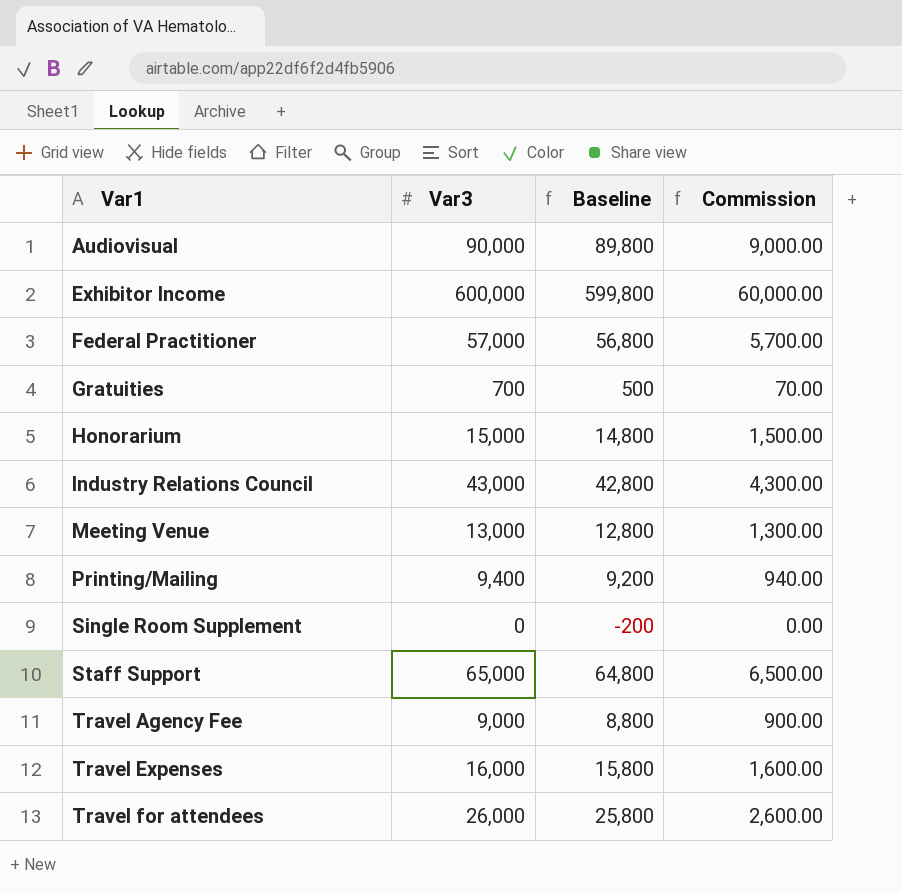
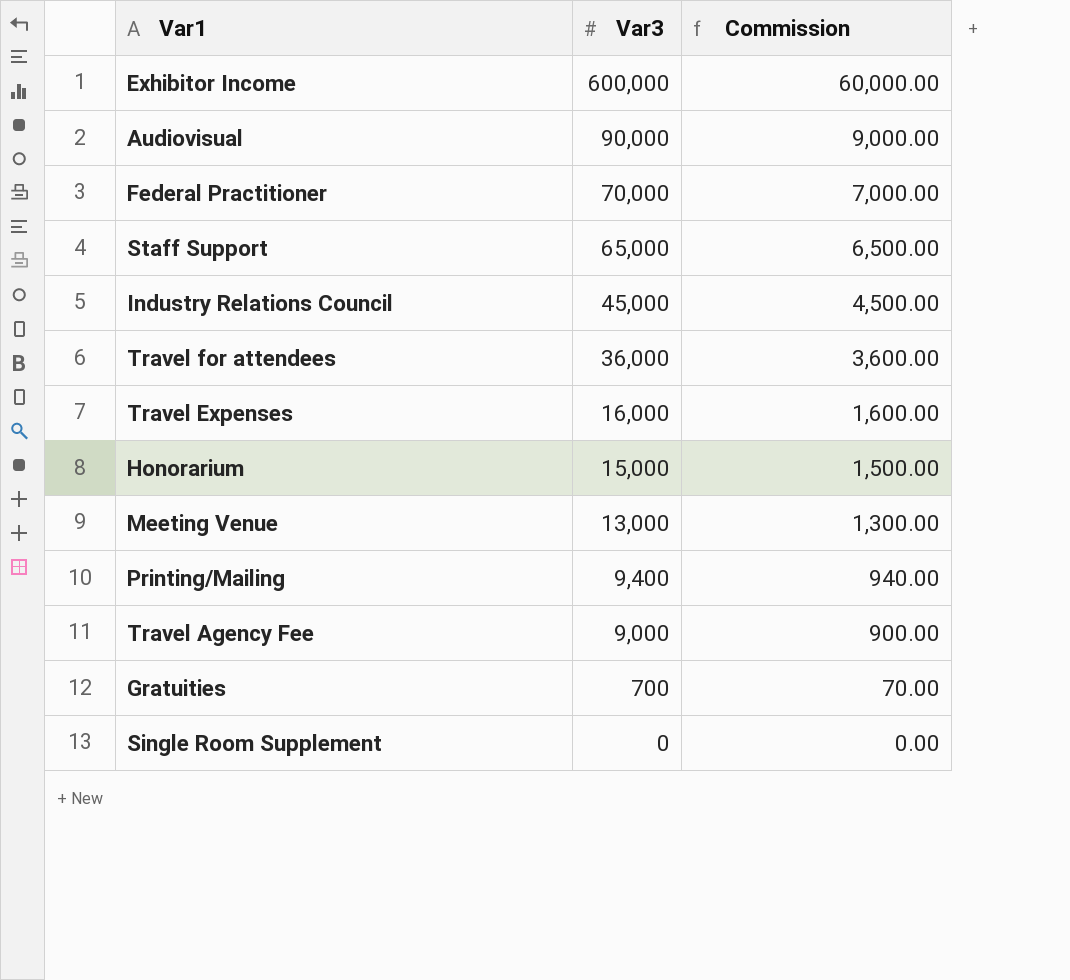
row order: Var1 ascending -> Var3 descending
column Baseline | formula: [Var3] - 200 -> none
Federal Practitioner | Var3: 57,000 -> 70,000
Federal Practitioner | Commission: 5,700.00 -> 7,000.00
Industry Relations Council | Var3: 43,000 -> 45,000
Industry Relations Council | Commission: 4,300.00 -> 4,500.00
Travel for attendees | Var3: 26,000 -> 36,000
Travel for attendees | Commission: 2,600.00 -> 3,600.00

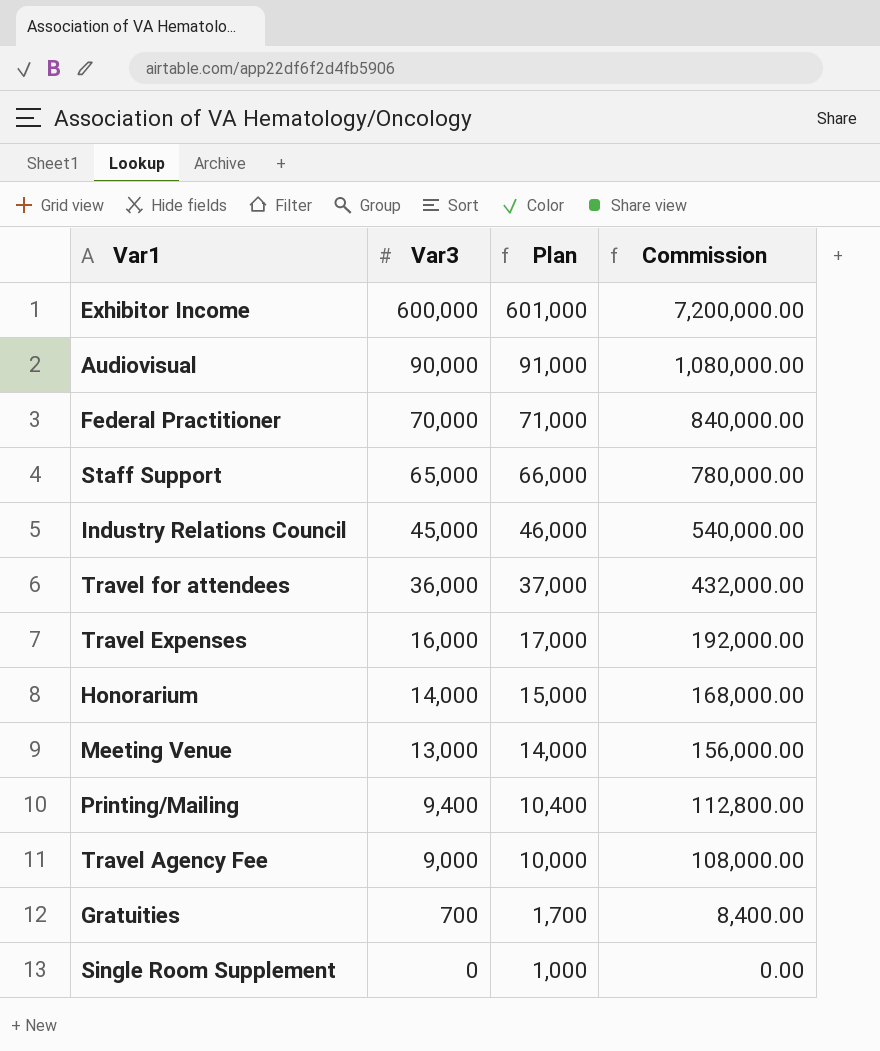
column Plan | formula: none -> [Var3] + 1000
column Commission | formula: [Var3] * 0.1 -> [Var3] * 12
Honorarium | Var3: 15,000 -> 14,000

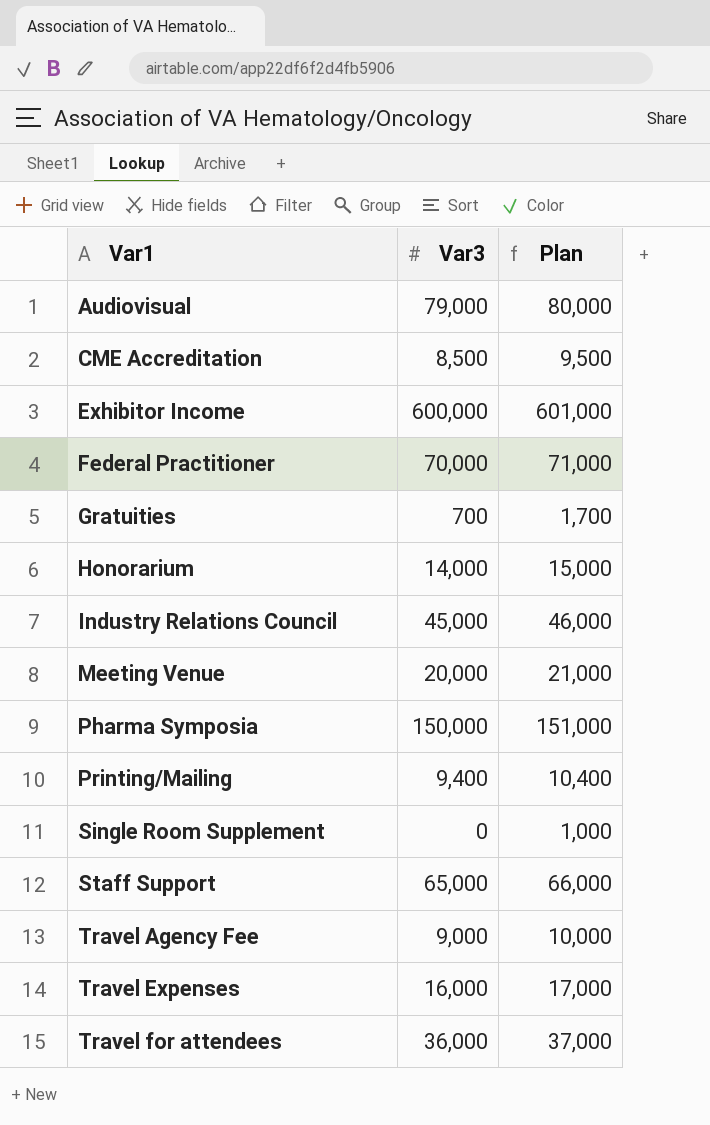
row order: Var3 descending -> Var1 ascending
column Commission | formula: [Var3] * 12 -> none
Audiovisual | Var3: 90,000 -> 79,000
Audiovisual | Plan: 91,000 -> 80,000
row CME Accreditation: none -> 8,500 | 9,500
Meeting Venue | Var3: 13,000 -> 20,000
Meeting Venue | Plan: 14,000 -> 21,000
row Pharma Symposia: none -> 150,000 | 151,000

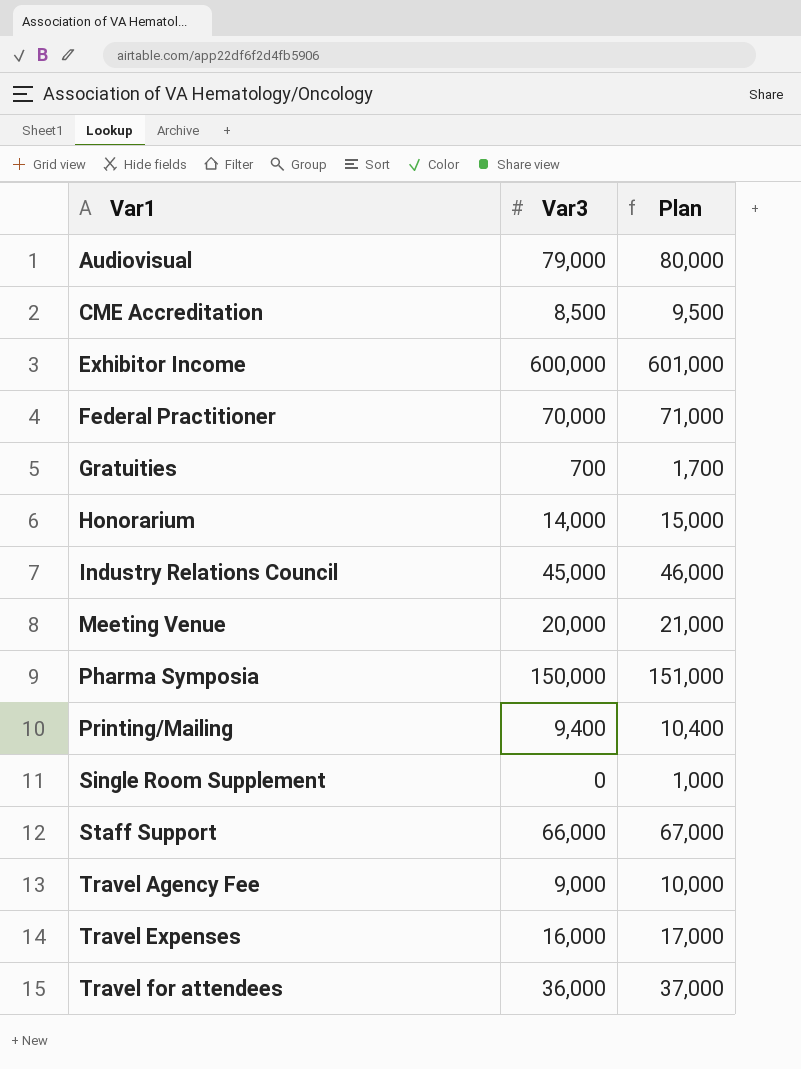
Staff Support | Var3: 65,000 -> 66,000
Staff Support | Plan: 66,000 -> 67,000

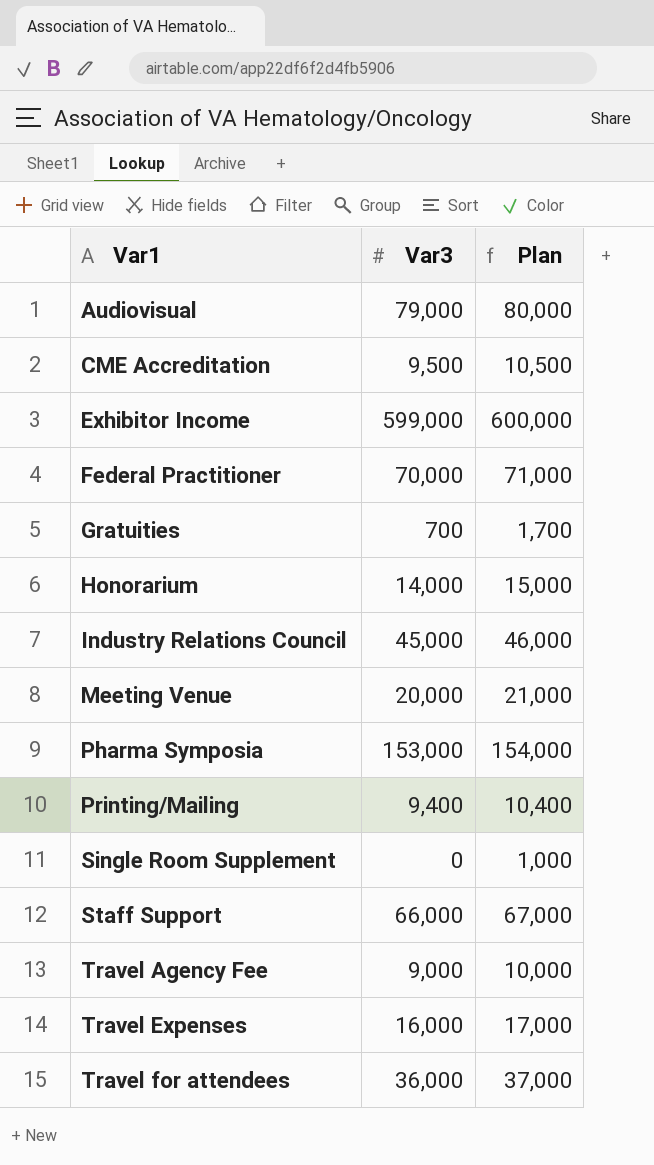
CME Accreditation | Var3: 8,500 -> 9,500
CME Accreditation | Plan: 9,500 -> 10,500
Exhibitor Income | Var3: 600,000 -> 599,000
Exhibitor Income | Plan: 601,000 -> 600,000
Pharma Symposia | Var3: 150,000 -> 153,000
Pharma Symposia | Plan: 151,000 -> 154,000

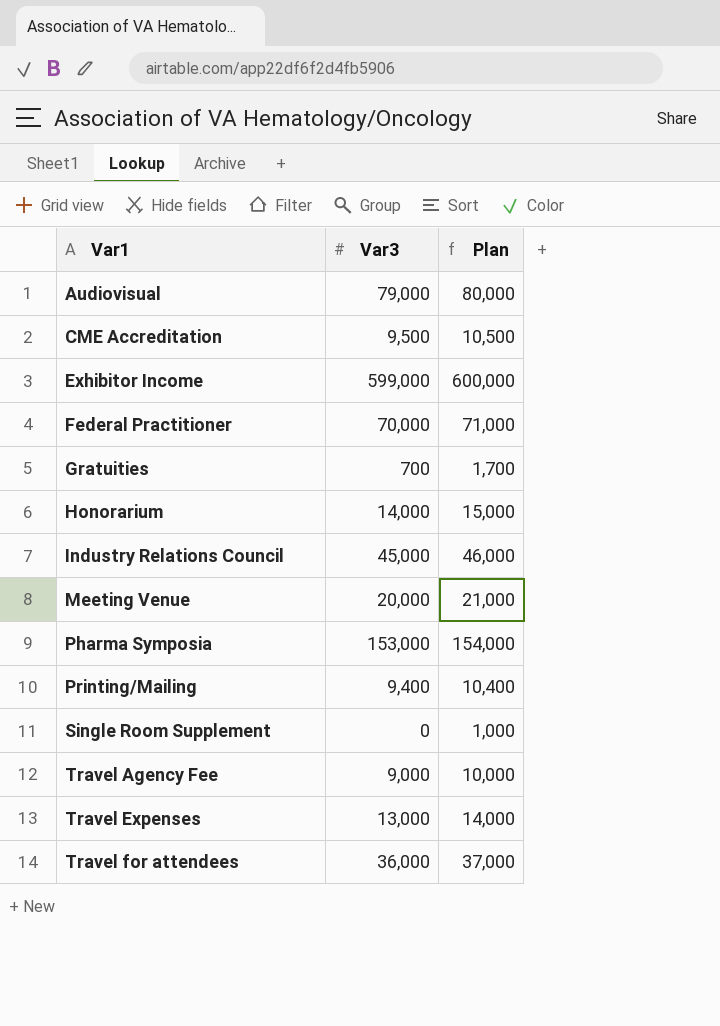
row Staff Support: 66,000 | 67,000 -> none
Travel Expenses | Var3: 16,000 -> 13,000
Travel Expenses | Plan: 17,000 -> 14,000

